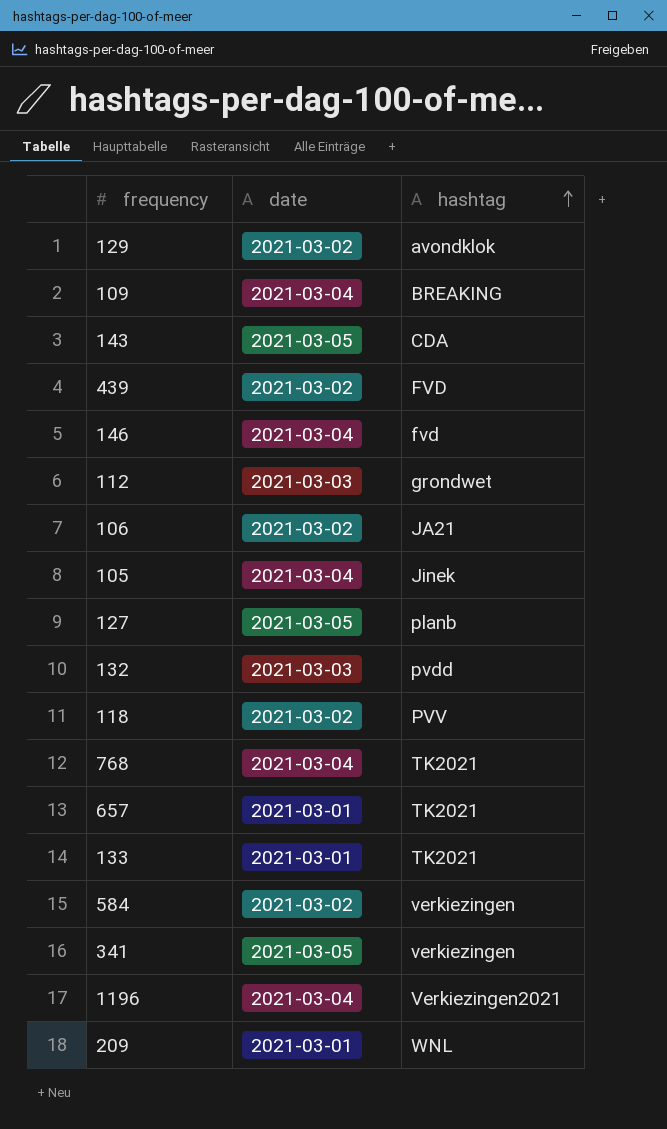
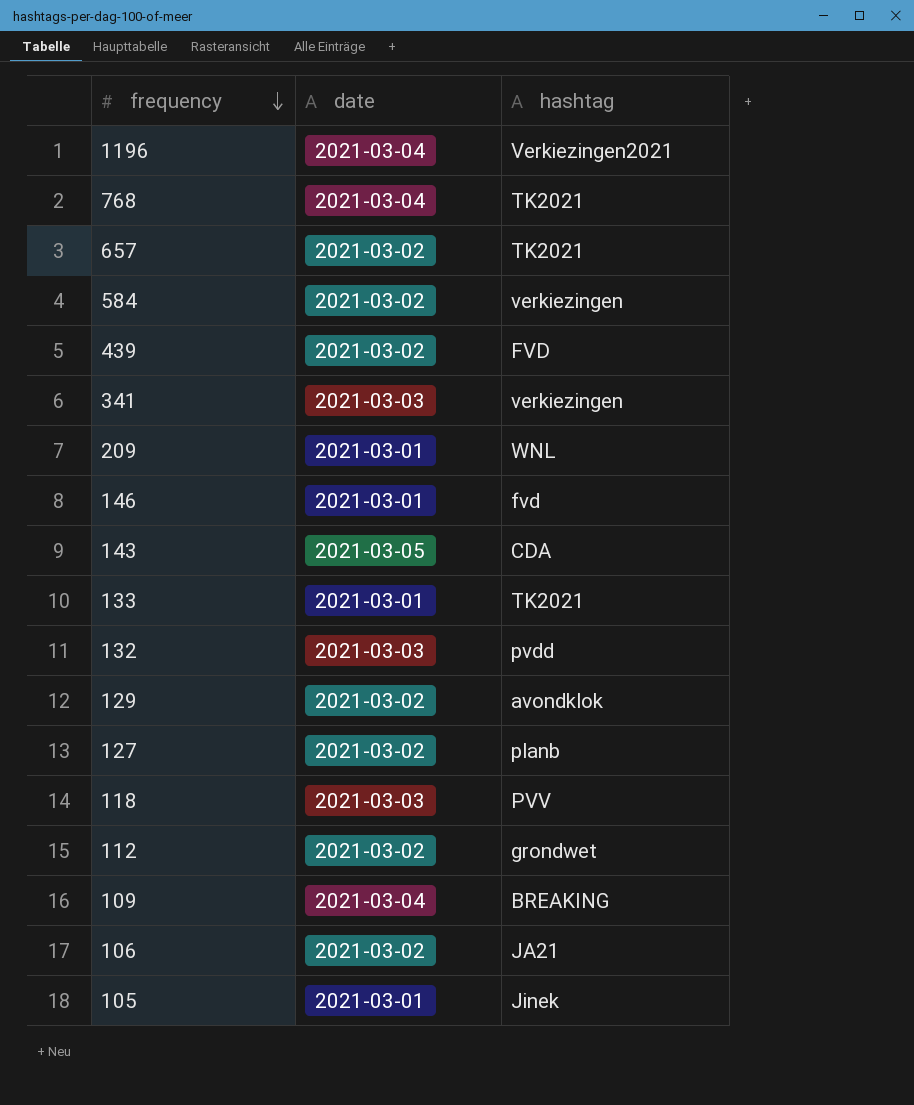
row order: hashtag ascending -> frequency descending
657 | date: 2021-03-01 -> 2021-03-02
341 | date: 2021-03-05 -> 2021-03-03
146 | date: 2021-03-04 -> 2021-03-01
127 | date: 2021-03-05 -> 2021-03-02
118 | date: 2021-03-02 -> 2021-03-03
112 | date: 2021-03-03 -> 2021-03-02
105 | date: 2021-03-04 -> 2021-03-01

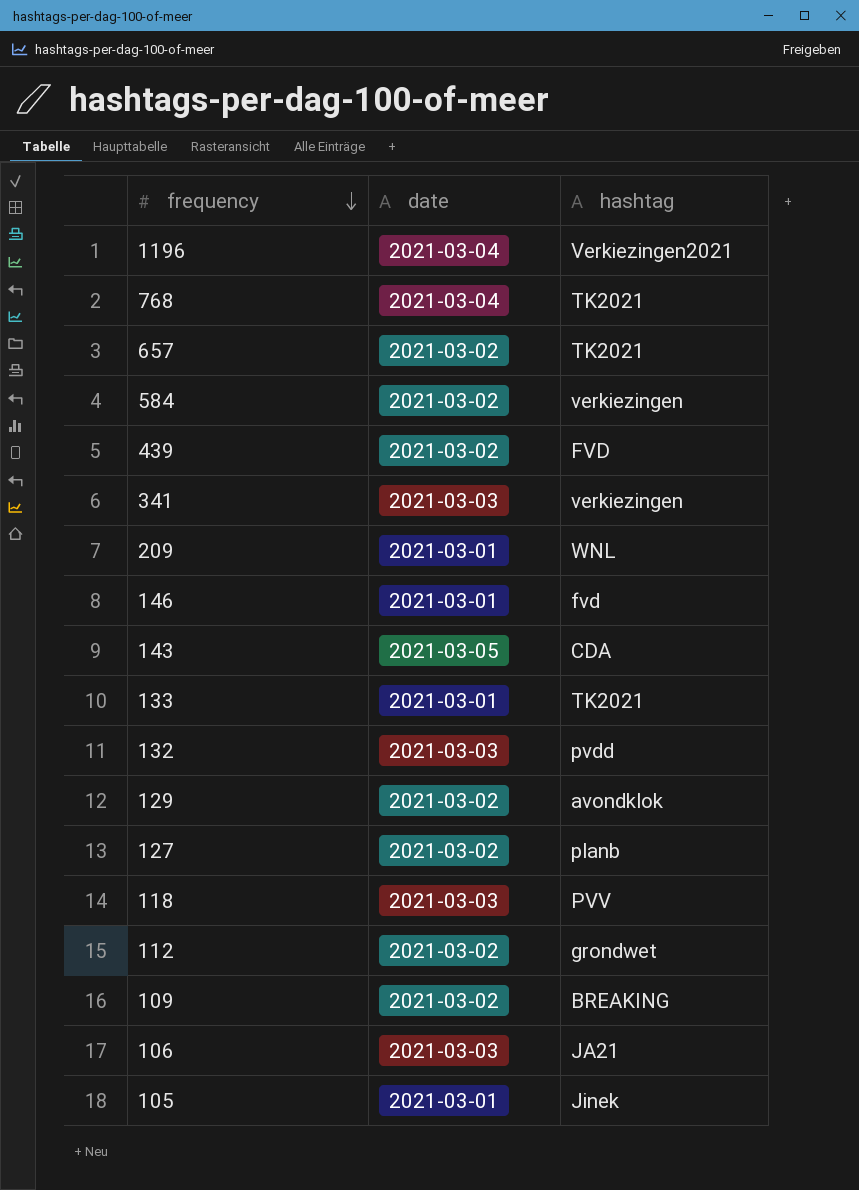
109 | date: 2021-03-04 -> 2021-03-02
106 | date: 2021-03-02 -> 2021-03-03

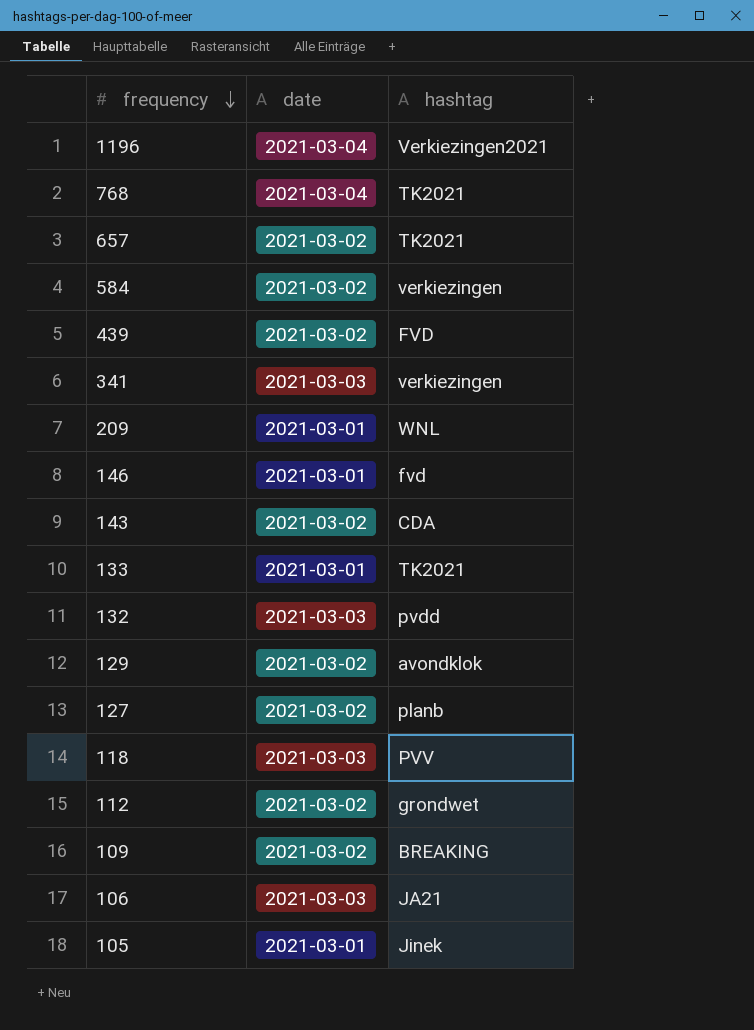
143 | date: 2021-03-05 -> 2021-03-02

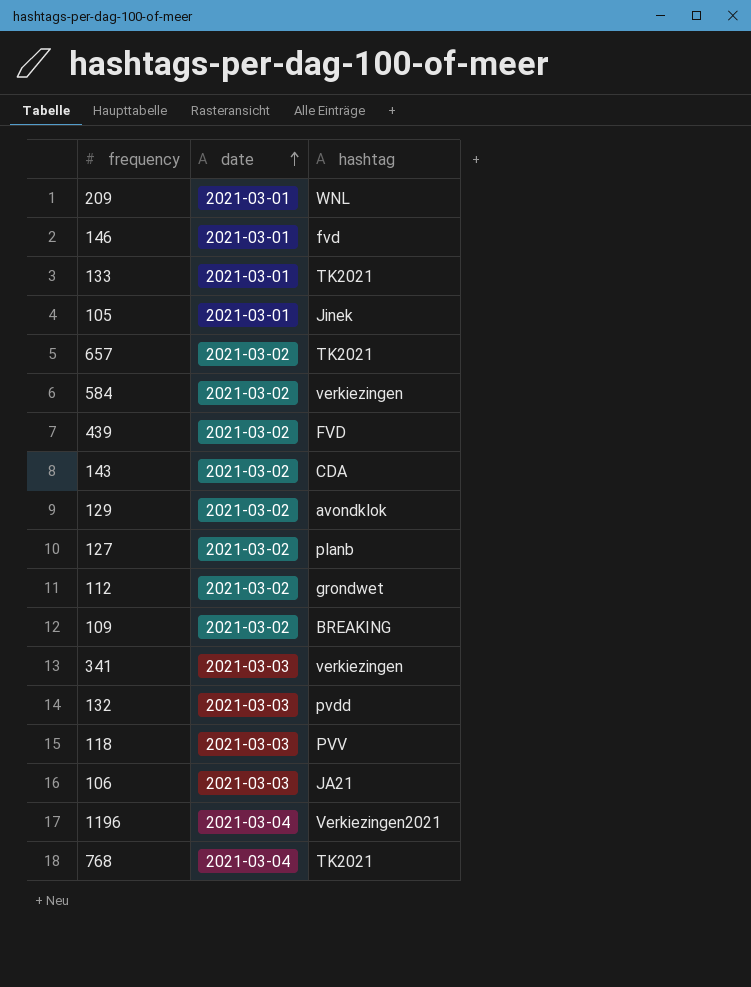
row order: frequency descending -> date ascending

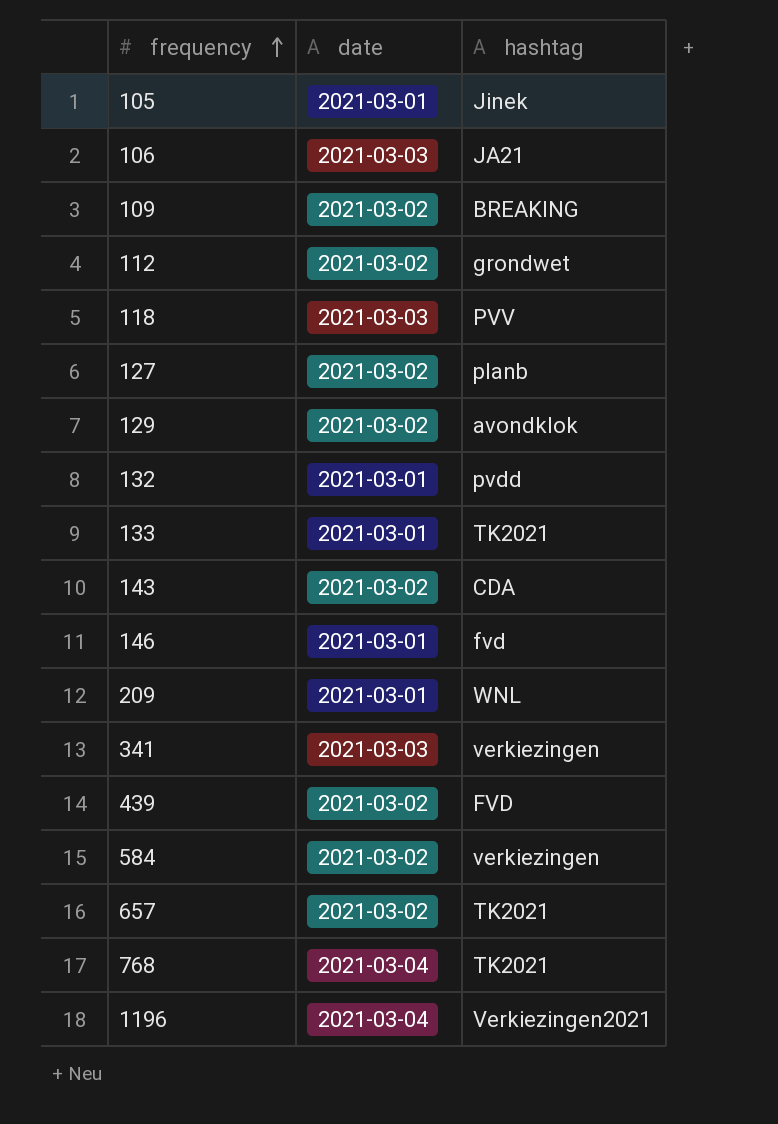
row order: date ascending -> frequency ascending
132 | date: 2021-03-03 -> 2021-03-01

